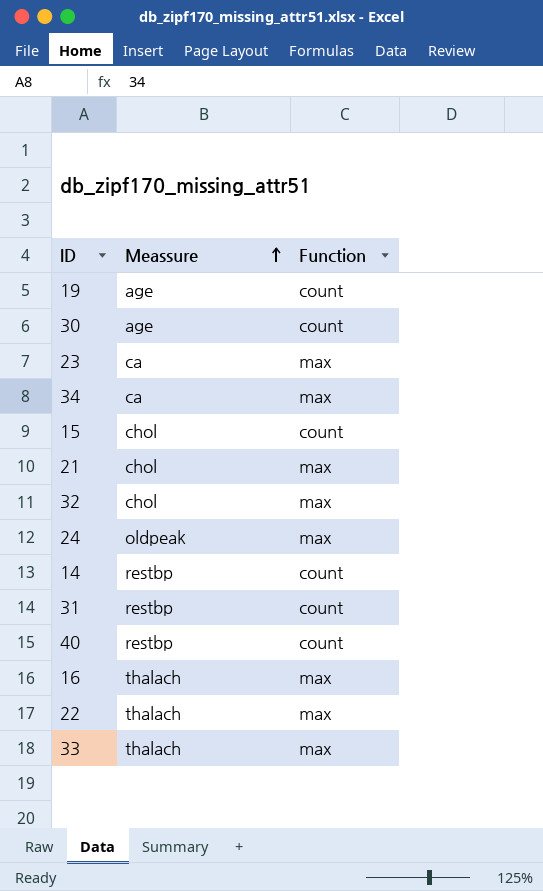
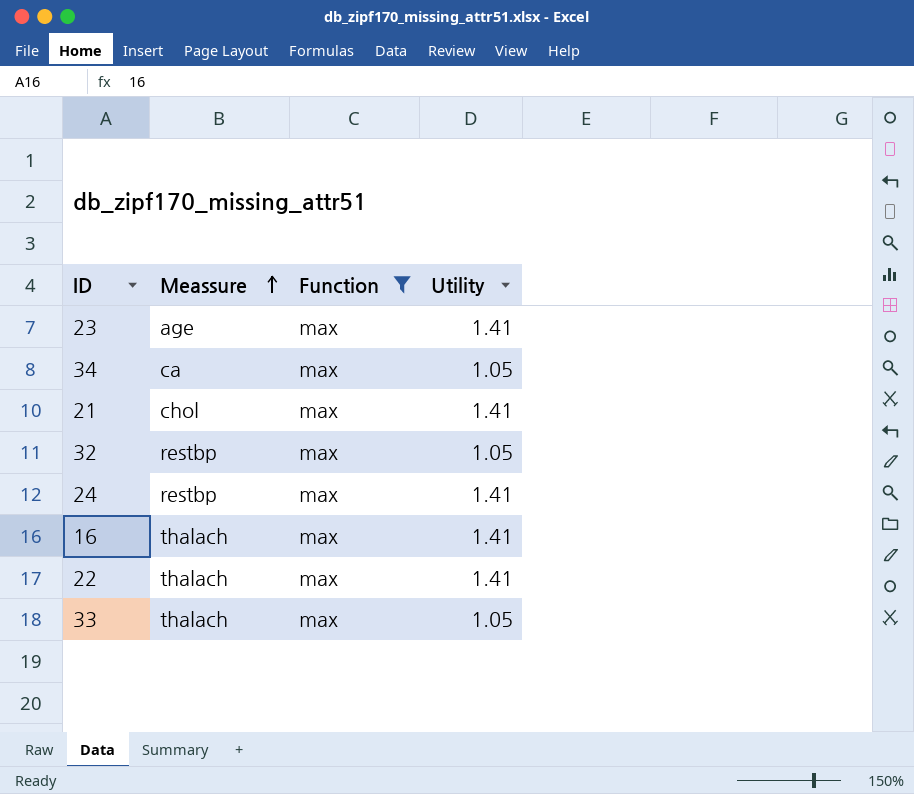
filter: none -> Function = max
column Utility | position: none -> 4
23 | Meassure: ca -> age
32 | Meassure: chol -> restbp
24 | Meassure: oldpeak -> restbp

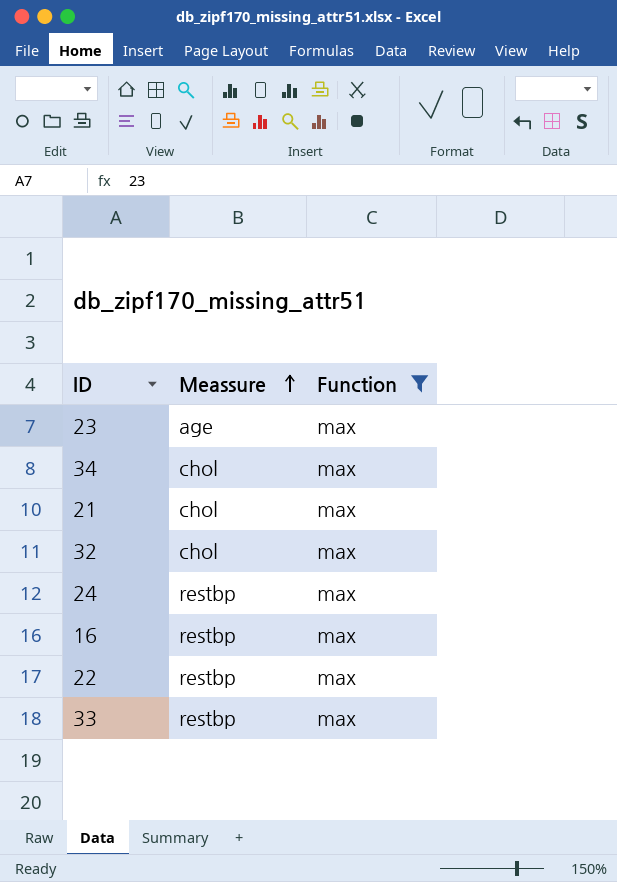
column Utility | position: 4 -> none
34 | Meassure: ca -> chol
32 | Meassure: restbp -> chol
16 | Meassure: thalach -> restbp
22 | Meassure: thalach -> restbp
33 | Meassure: thalach -> restbp

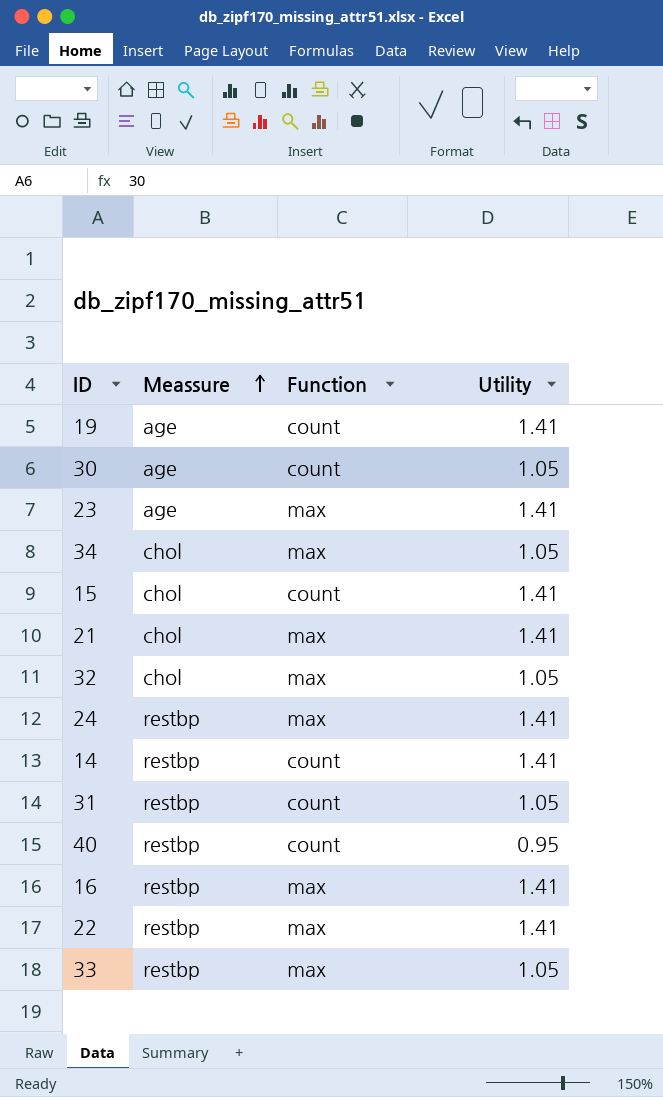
filter: Function = max -> none
column Utility | position: none -> 4

